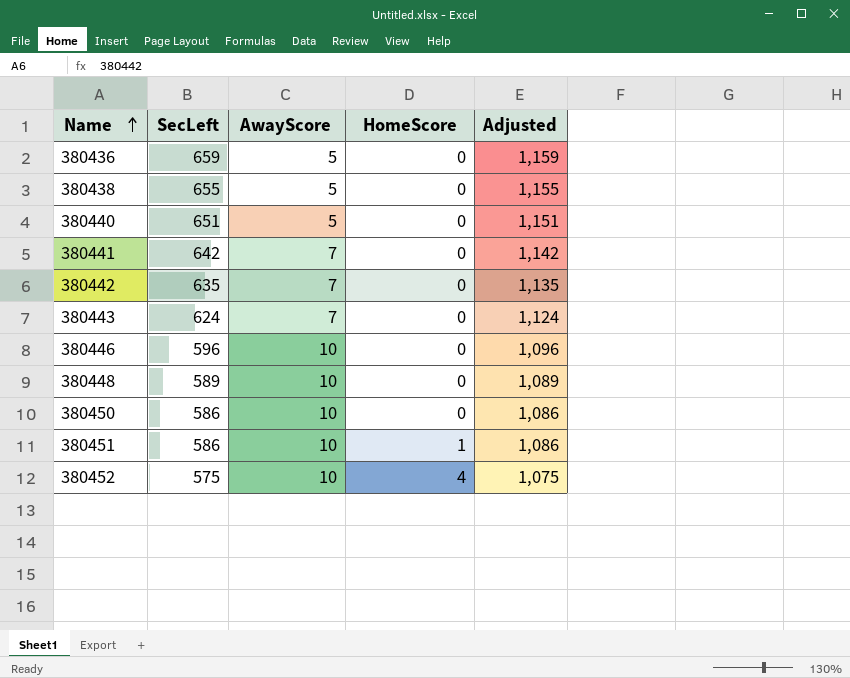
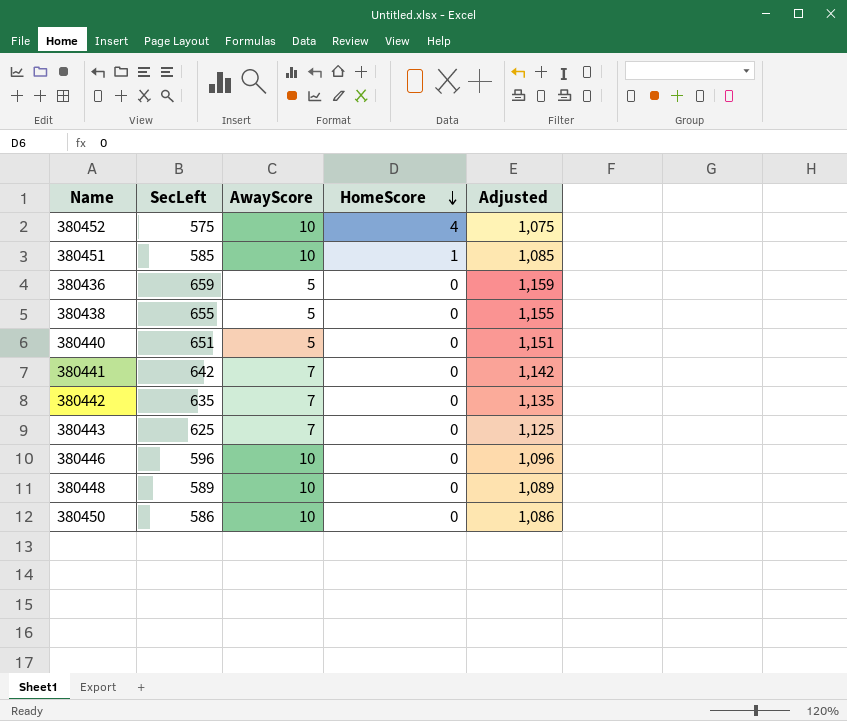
row order: Name ascending -> HomeScore descending
380451 | SecLeft: 586 -> 585
380451 | Adjusted: 1,086 -> 1,085
380443 | SecLeft: 624 -> 625
380443 | Adjusted: 1,124 -> 1,125

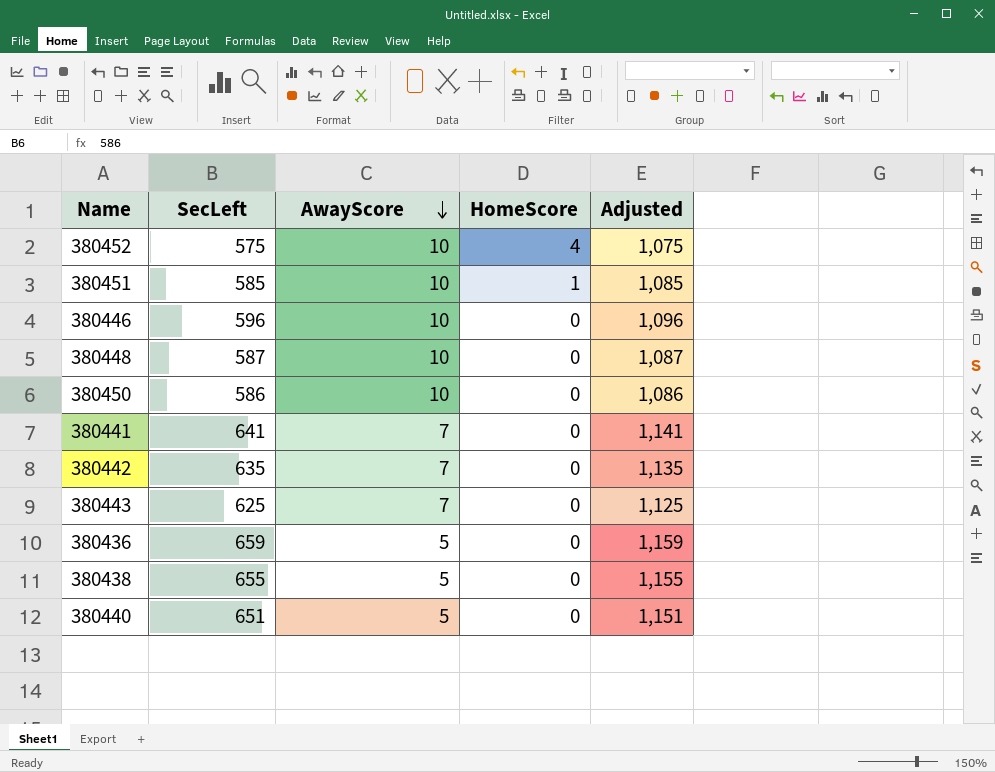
row order: HomeScore descending -> AwayScore descending
380448 | SecLeft: 589 -> 587
380448 | Adjusted: 1,089 -> 1,087
380441 | SecLeft: 642 -> 641
380441 | Adjusted: 1,142 -> 1,141

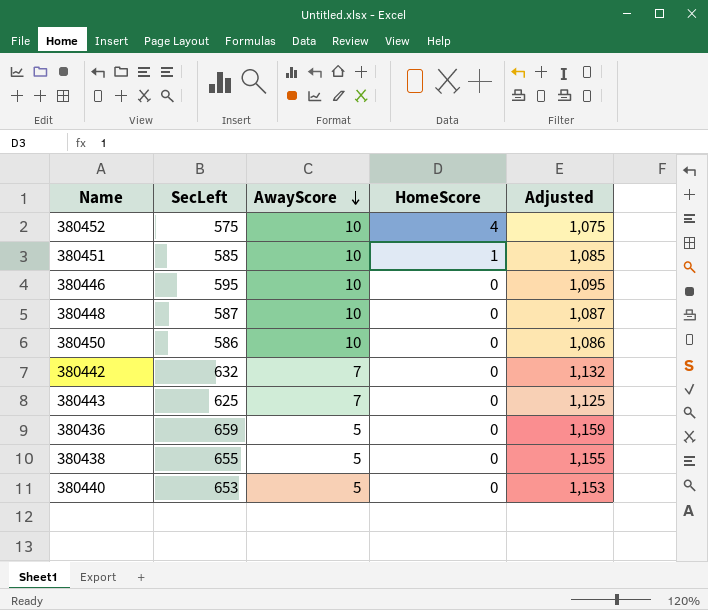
row 380441: 641 | 7 | 0 | 1,141 -> none
380446 | SecLeft: 596 -> 595
380446 | Adjusted: 1,096 -> 1,095
380442 | SecLeft: 635 -> 632
380442 | Adjusted: 1,135 -> 1,132
380440 | SecLeft: 651 -> 653
380440 | Adjusted: 1,151 -> 1,153

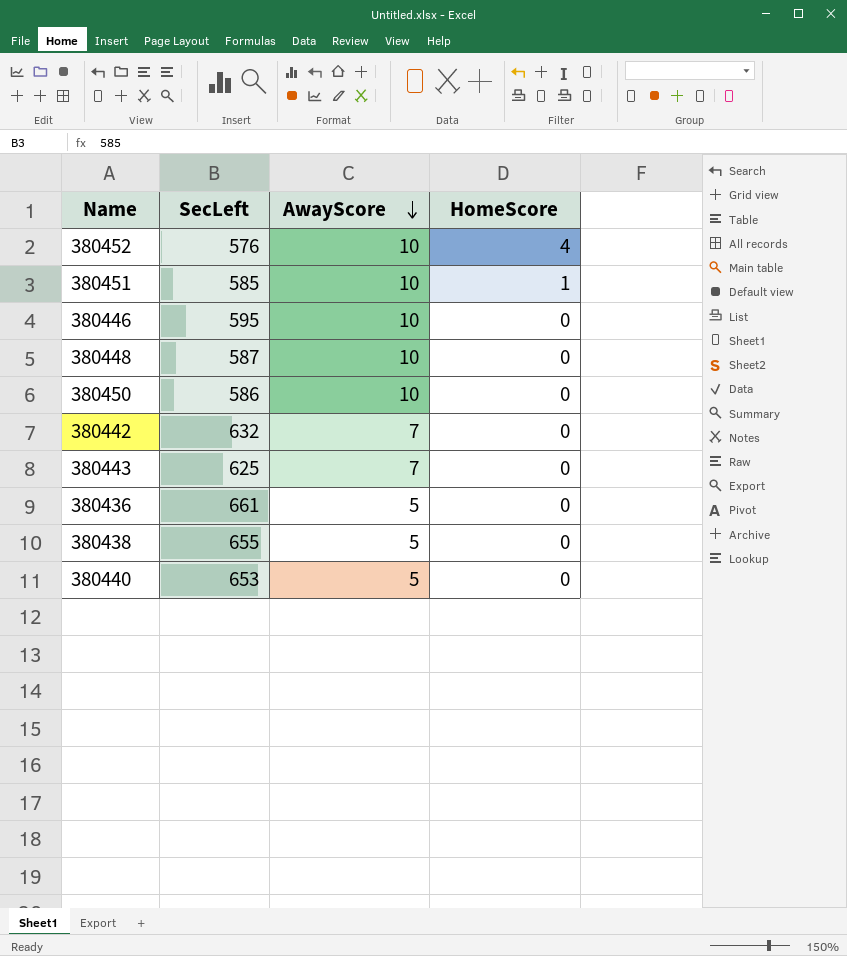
column Adjusted | formula: [SecLeft] + 500 -> none
380452 | SecLeft: 575 -> 576
380436 | SecLeft: 659 -> 661

